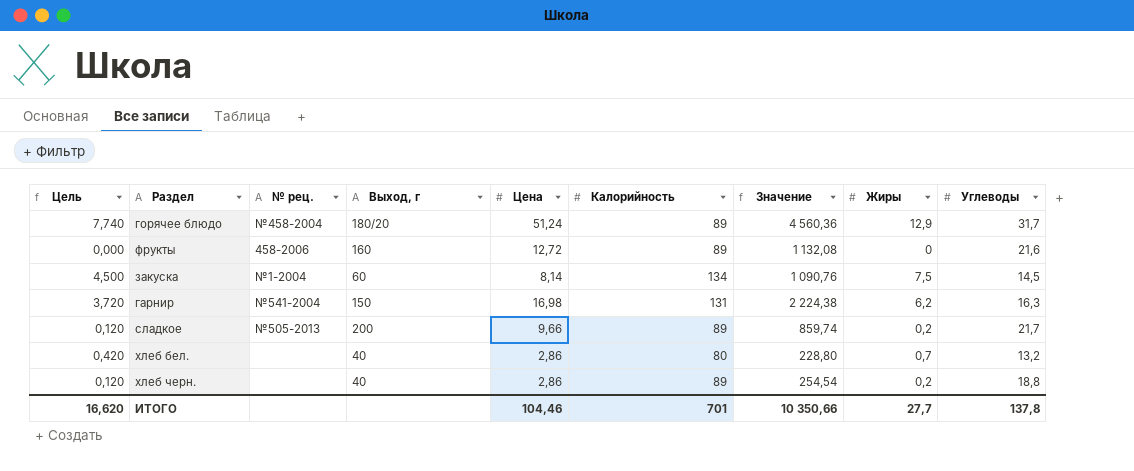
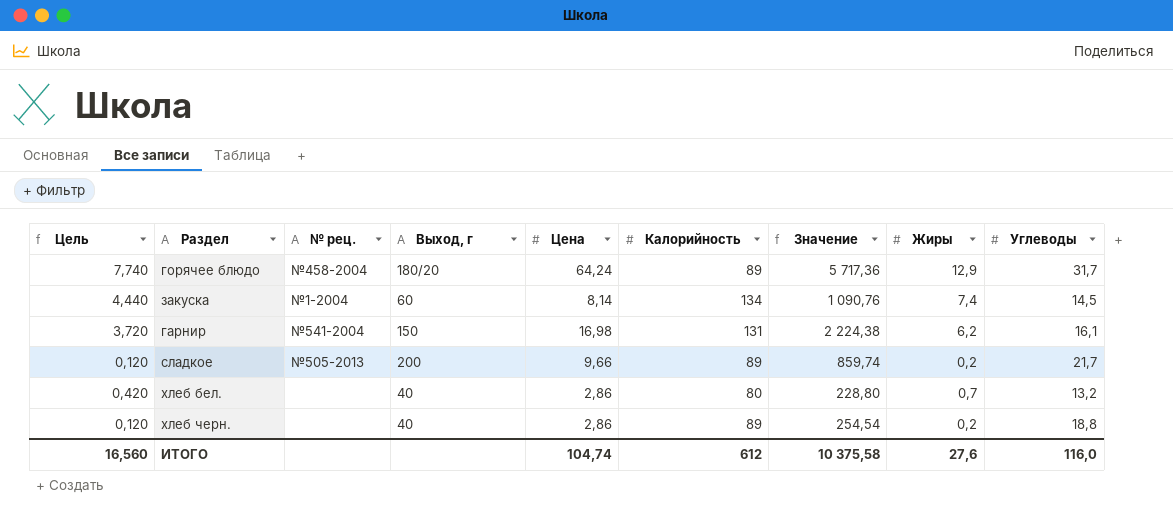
row фрукты: 0,000 | 458-2006 | 160 | 12,72 | 89 | 1 132,08 | 0 | 21,6 -> none
горячее блюдо | Цена: 51,24 -> 64,24
горячее блюдо | Значение: 4 560,36 -> 5 717,36
закуска | Цель: 4,500 -> 4,440
закуска | Жиры: 7,5 -> 7,4
гарнир | Углеводы: 16,3 -> 16,1
ИТОГО | Цель: 16,620 -> 16,560
ИТОГО | Цена: 104,46 -> 104,74
ИТОГО | Калорийность: 701 -> 612
ИТОГО | Значение: 10 350,66 -> 10 375,58
ИТОГО | Жиры: 27,7 -> 27,6
ИТОГО | Углеводы: 137,8 -> 116,0

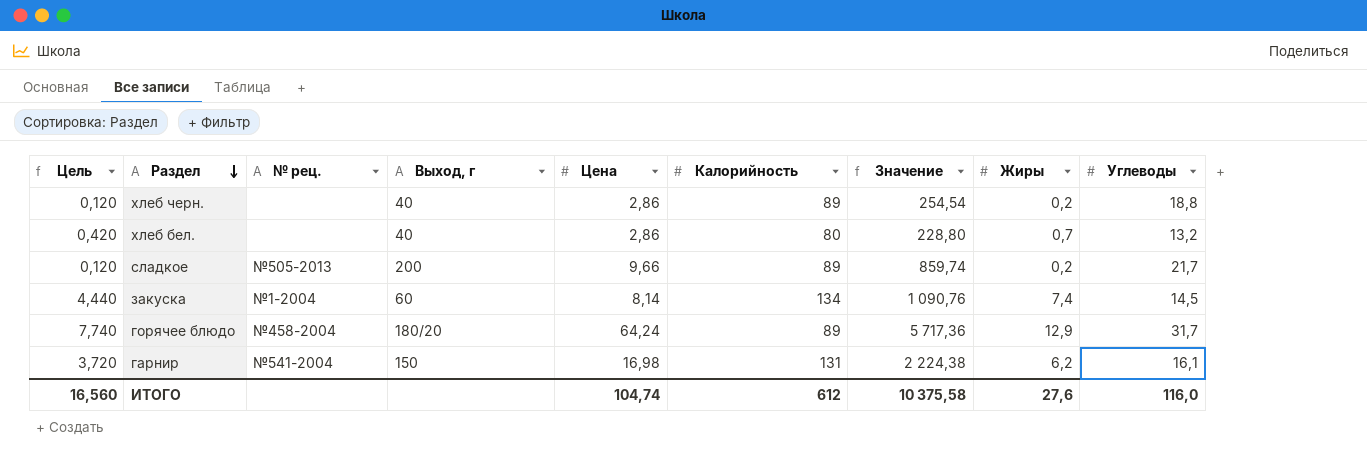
row order: none -> Раздел descending

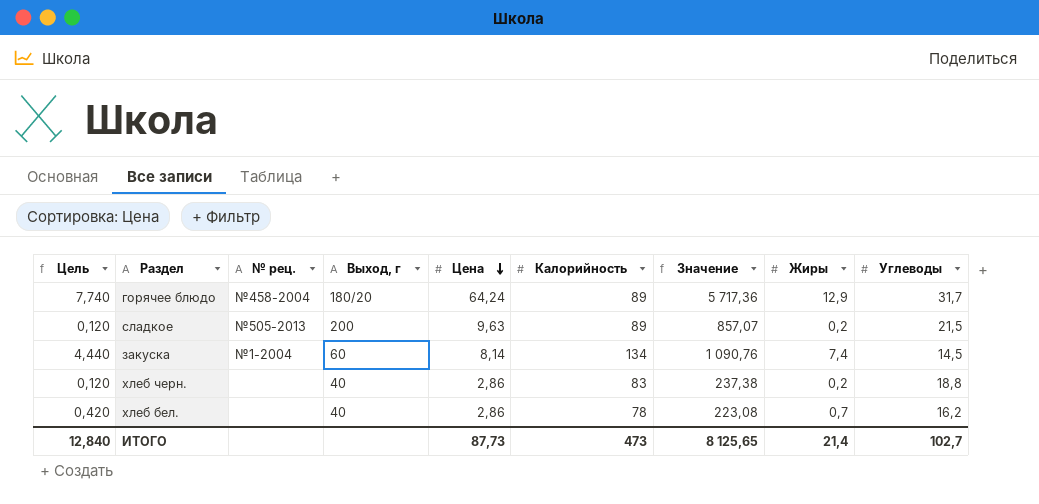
row order: Раздел descending -> Цена descending
row гарнир: 3,720 | №541-2004 | 150 | 16,98 | 131 | 2 224,38 | 6,2 | 16,1 -> none
сладкое | Цена: 9,66 -> 9,63
сладкое | Значение: 859,74 -> 857,07
сладкое | Углеводы: 21,7 -> 21,5
хлеб черн. | Калорийность: 89 -> 83
хлеб черн. | Значение: 254,54 -> 237,38
хлеб бел. | Калорийность: 80 -> 78
хлеб бел. | Значение: 228,80 -> 223,08
хлеб бел. | Углеводы: 13,2 -> 16,2
ИТОГО | Цель: 16,560 -> 12,840
ИТОГО | Цена: 104,74 -> 87,73
ИТОГО | Калорийность: 612 -> 473
ИТОГО | Значение: 10 375,58 -> 8 125,65
ИТОГО | Жиры: 27,6 -> 21,4
ИТОГО | Углеводы: 116,0 -> 102,7

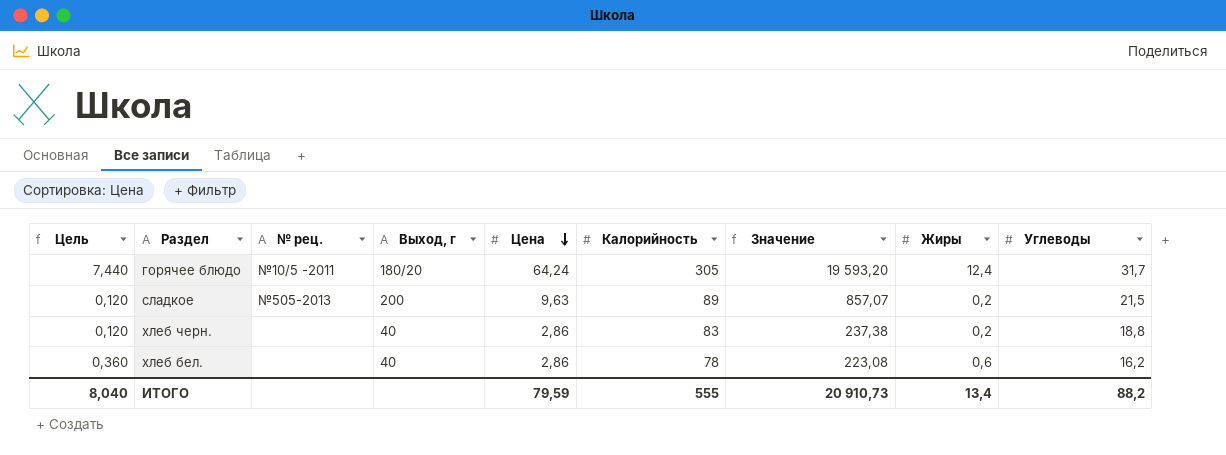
row закуска: 4,440 | №1-2004 | 60 | 8,14 | 134 | 1 090,76 | 7,4 | 14,5 -> none
горячее блюдо | Цель: 7,740 -> 7,440
горячее блюдо | № рец.: №458-2004 -> №10/5 -2011
горячее блюдо | Калорийность: 89 -> 305
горячее блюдо | Значение: 5 717,36 -> 19 593,20
горячее блюдо | Жиры: 12,9 -> 12,4
хлеб бел. | Цель: 0,420 -> 0,360
хлеб бел. | Жиры: 0,7 -> 0,6
ИТОГО | Цель: 12,840 -> 8,040
ИТОГО | Цена: 87,73 -> 79,59
ИТОГО | Калорийность: 473 -> 555
ИТОГО | Значение: 8 125,65 -> 20 910,73
ИТОГО | Жиры: 21,4 -> 13,4
ИТОГО | Углеводы: 102,7 -> 88,2

